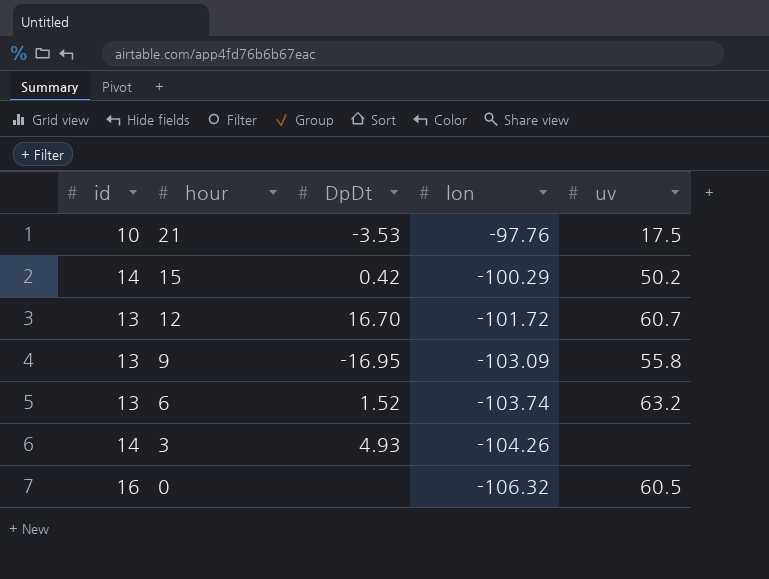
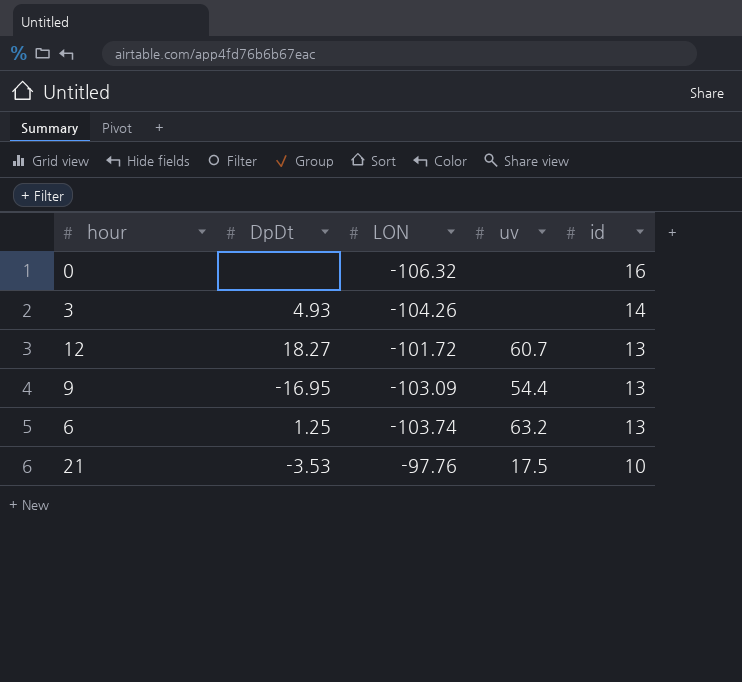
row order: hour descending -> id descending
column name: lon -> LON
column id | position: 1 -> 5
row 15: 14 | 0.42 | -100.29 | 50.2 -> none
0 | uv: 60.5 -> none
12 | DpDt: 16.70 -> 18.27
9 | uv: 55.8 -> 54.4
6 | DpDt: 1.52 -> 1.25

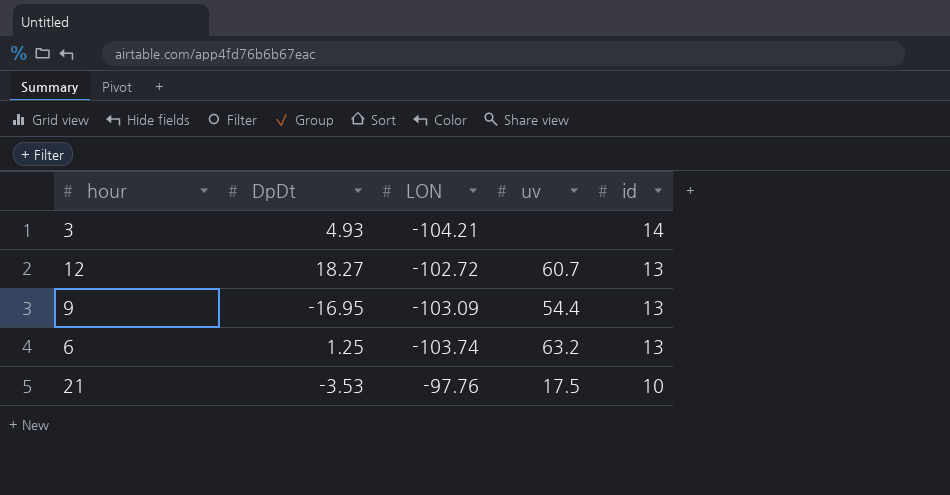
row 0: none | -106.32 | none | 16 -> none
3 | LON: -104.26 -> -104.21
12 | LON: -101.72 -> -102.72

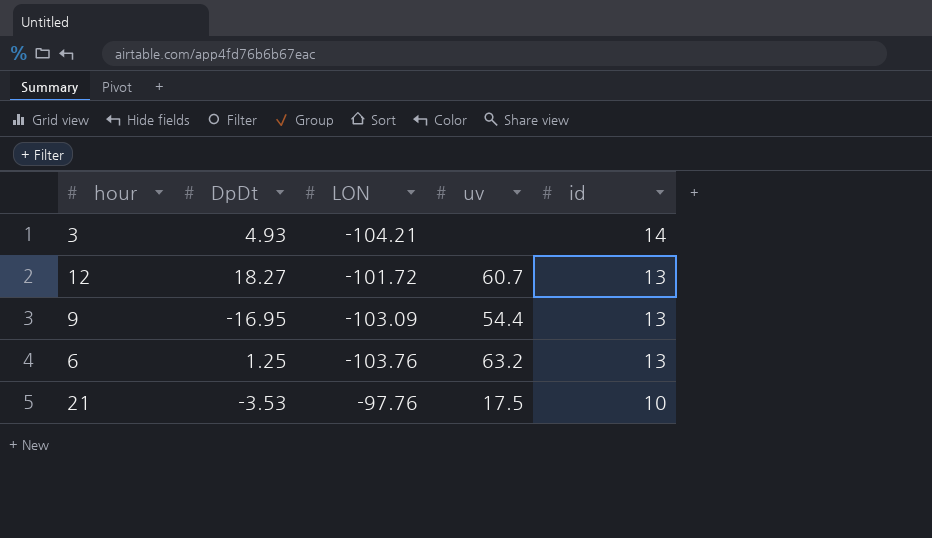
12 | LON: -102.72 -> -101.72
6 | LON: -103.74 -> -103.76

